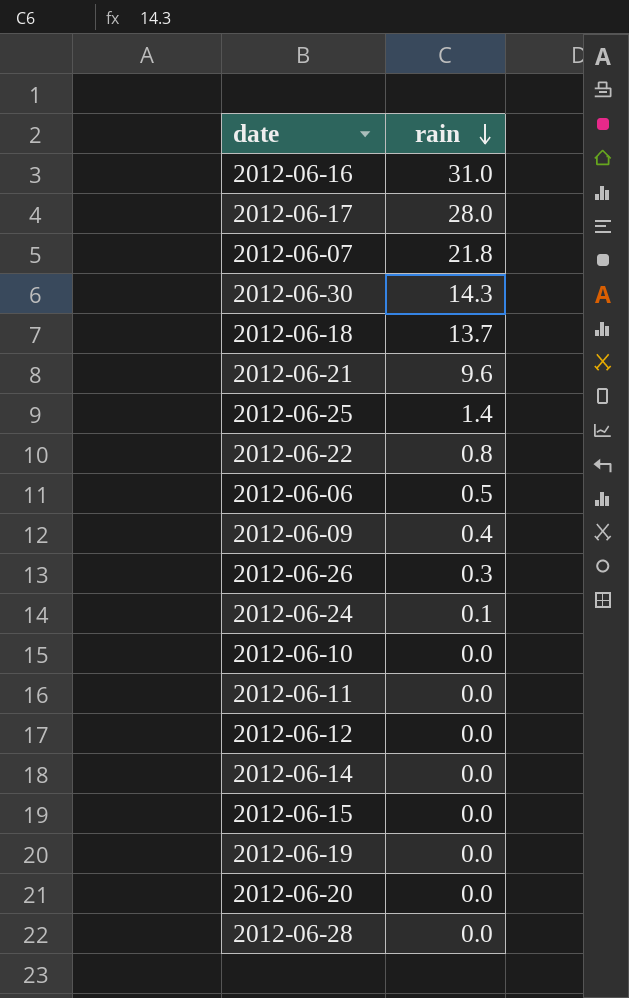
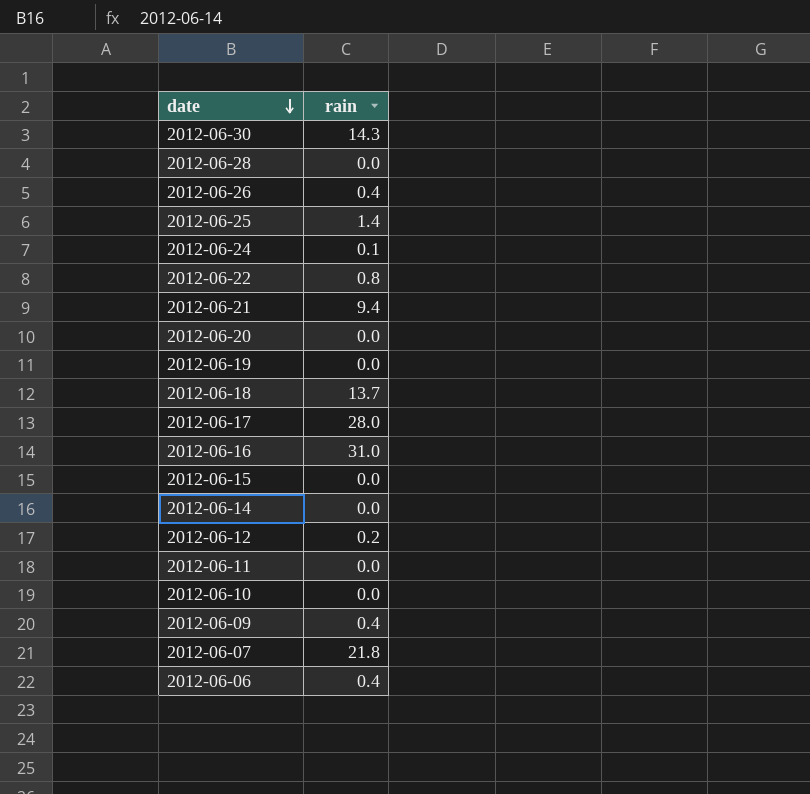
row order: rain descending -> date descending
2012-06-26 | rain: 0.3 -> 0.4
2012-06-21 | rain: 9.6 -> 9.4
2012-06-12 | rain: 0.0 -> 0.2
2012-06-06 | rain: 0.5 -> 0.4

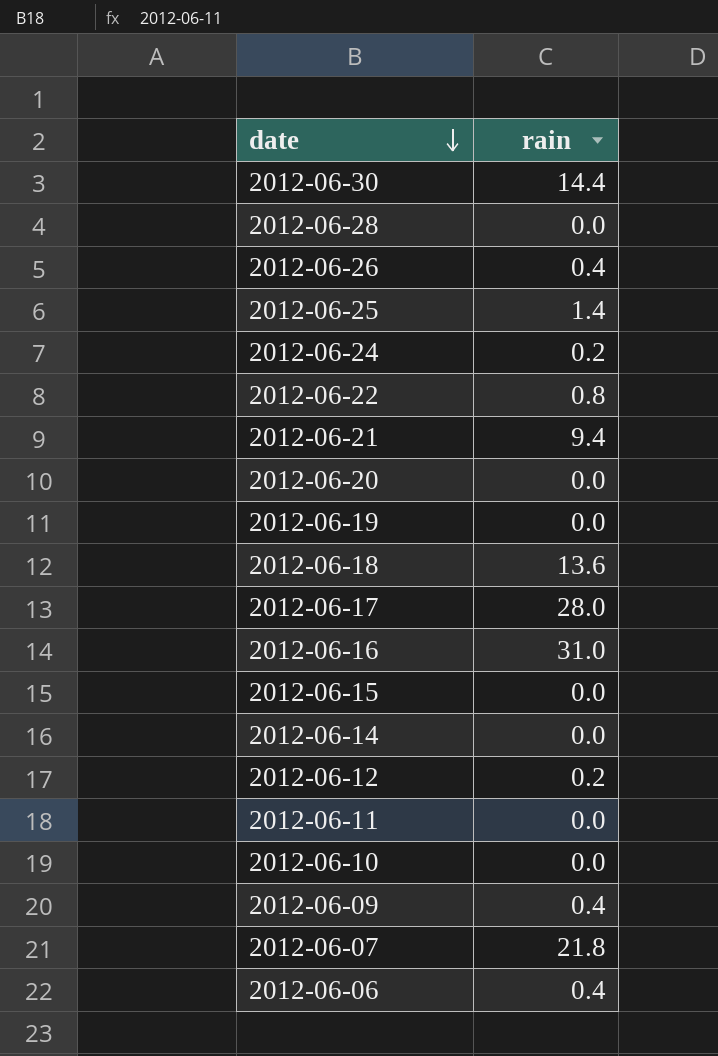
2012-06-30 | rain: 14.3 -> 14.4
2012-06-24 | rain: 0.1 -> 0.2
2012-06-18 | rain: 13.7 -> 13.6

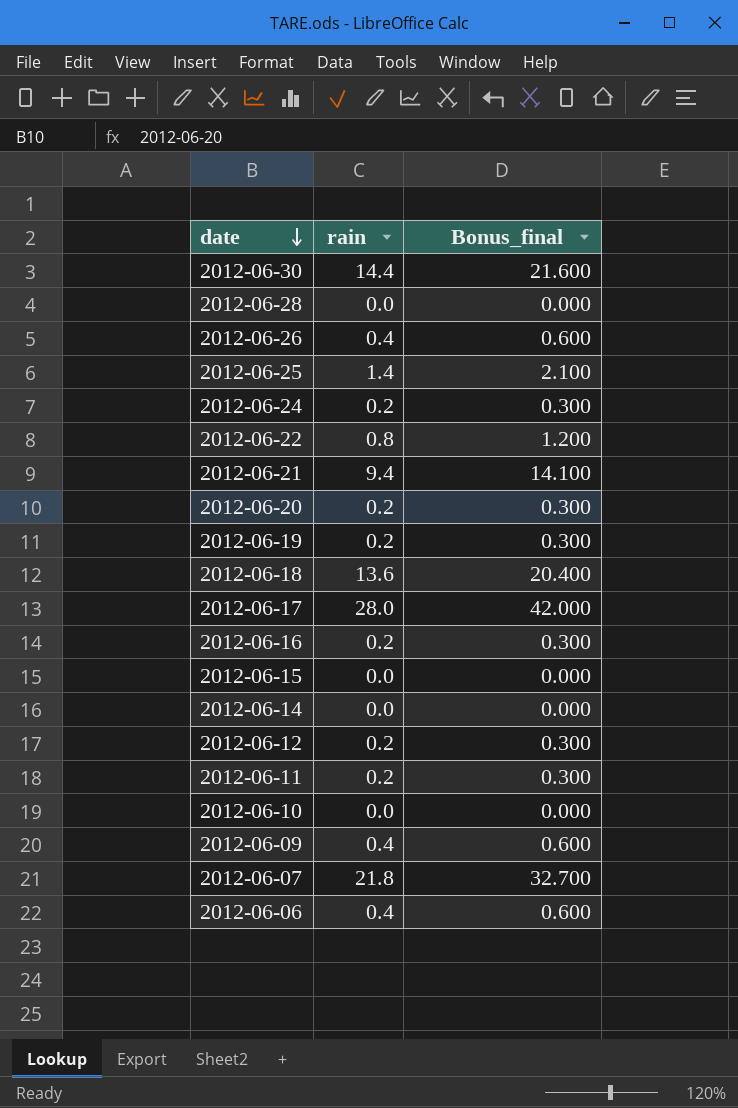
column Bonus_final | formula: none -> [rain] * 1.5
2012-06-20 | rain: 0.0 -> 0.2
2012-06-19 | rain: 0.0 -> 0.2
2012-06-16 | rain: 31.0 -> 0.2
2012-06-11 | rain: 0.0 -> 0.2

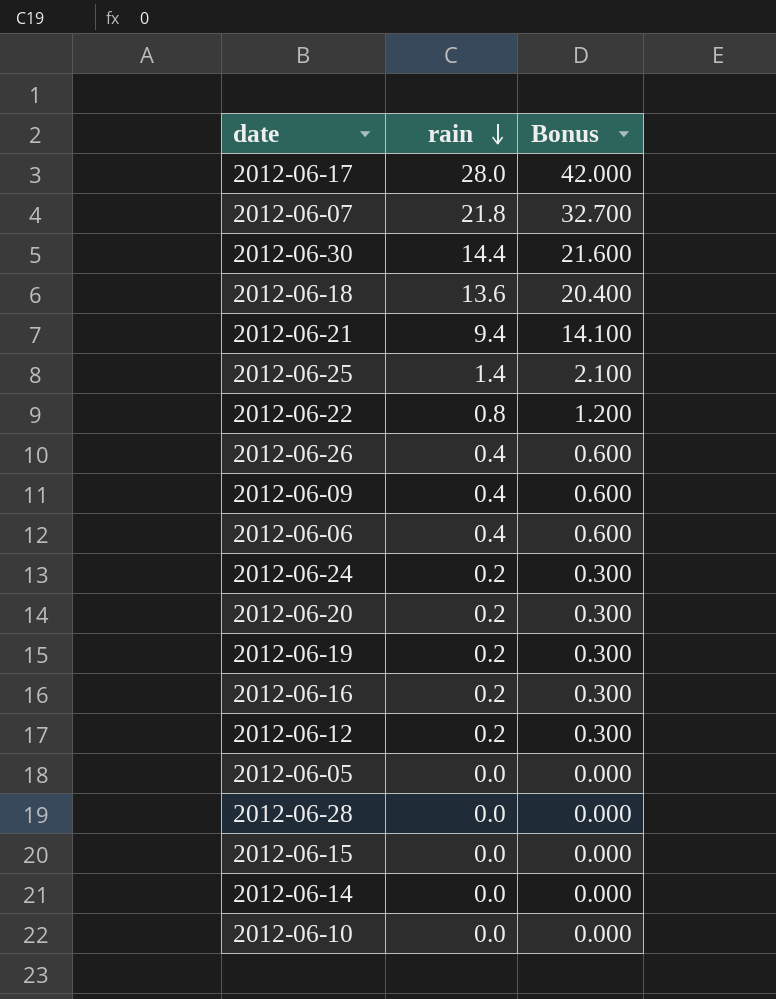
row order: date descending -> rain descending
column name: Bonus_final -> Bonus
row 2012-06-11: 0.2 | 0.300 -> none
row 2012-06-05: none -> 0.0 | 0.000

